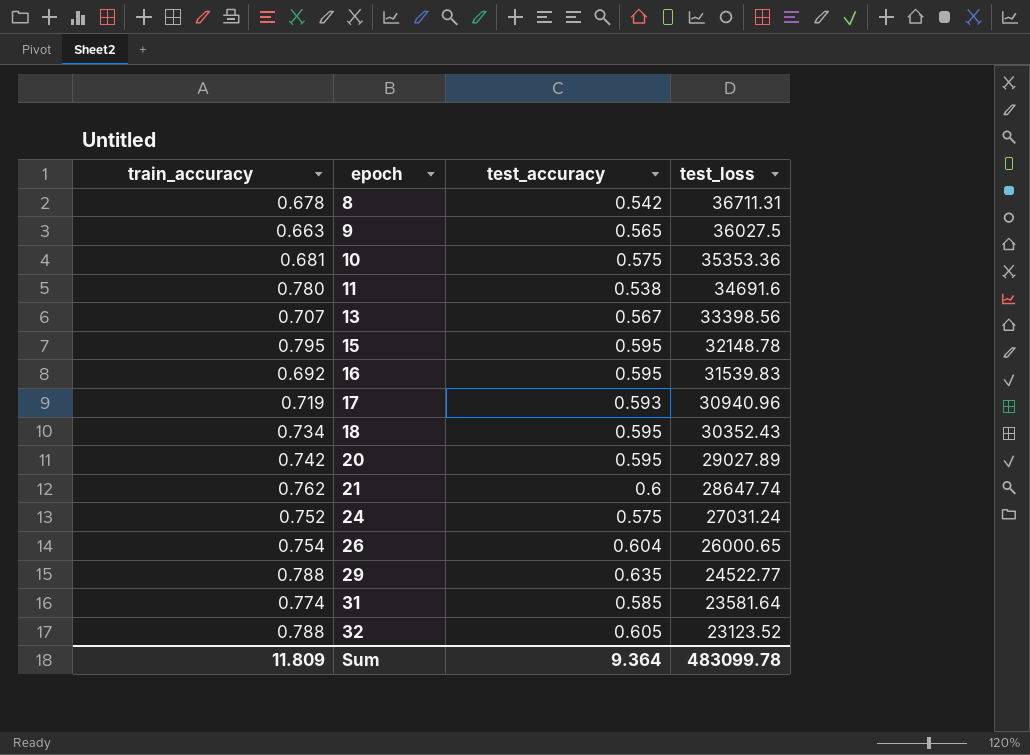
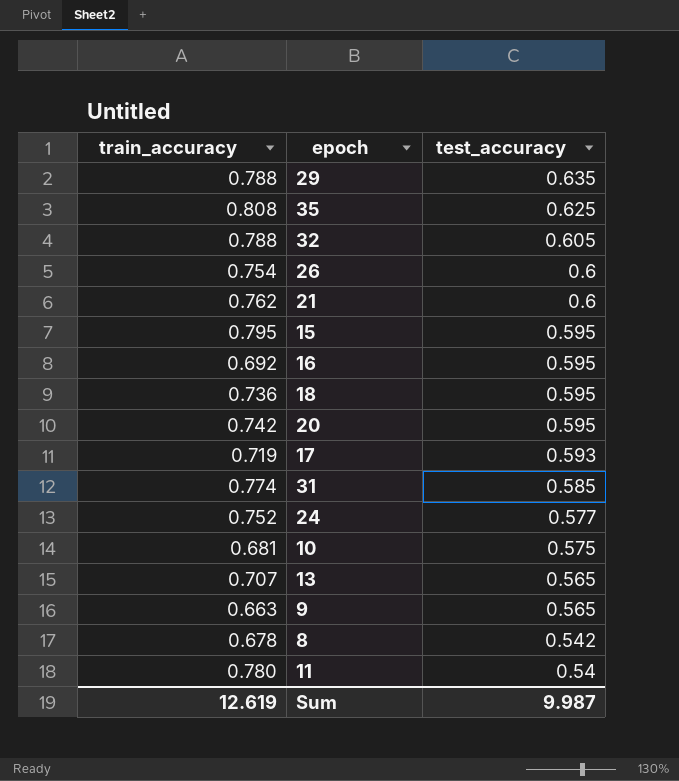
row order: epoch ascending -> test_accuracy descending
column test_loss | position: 4 -> none
row 35: none -> 0.808 | 0.625
26 | test_accuracy: 0.604 -> 0.6
18 | train_accuracy: 0.734 -> 0.736
24 | test_accuracy: 0.575 -> 0.577
13 | test_accuracy: 0.567 -> 0.565
11 | test_accuracy: 0.538 -> 0.54
Sum | train_accuracy: 11.809 -> 12.619
Sum | test_accuracy: 9.364 -> 9.987

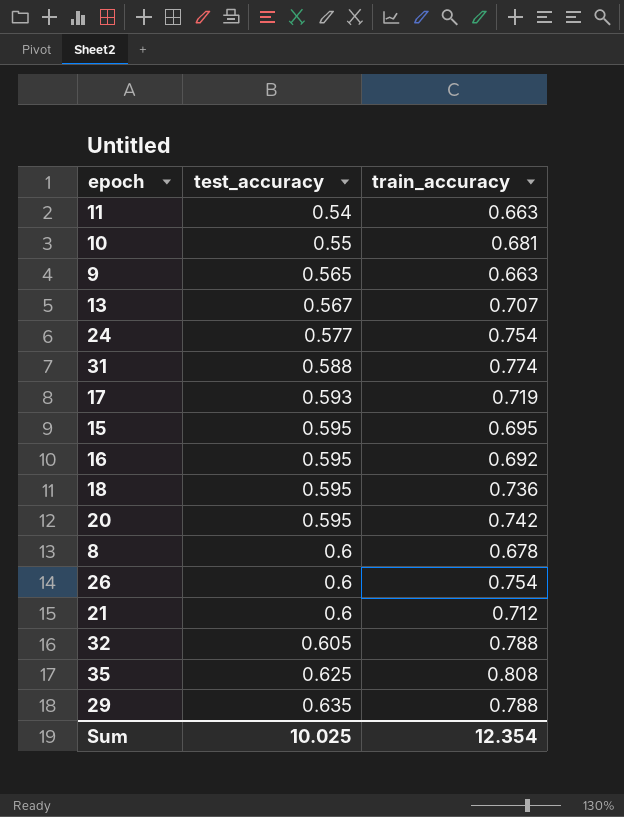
row order: test_accuracy descending -> test_accuracy ascending
column train_accuracy | position: 1 -> 3
11 | train_accuracy: 0.780 -> 0.663
10 | test_accuracy: 0.575 -> 0.55
13 | test_accuracy: 0.565 -> 0.567
24 | train_accuracy: 0.752 -> 0.754
31 | test_accuracy: 0.585 -> 0.588
15 | train_accuracy: 0.795 -> 0.695
8 | test_accuracy: 0.542 -> 0.6
21 | train_accuracy: 0.762 -> 0.712
Sum | test_accuracy: 9.987 -> 10.025
Sum | train_accuracy: 12.619 -> 12.354

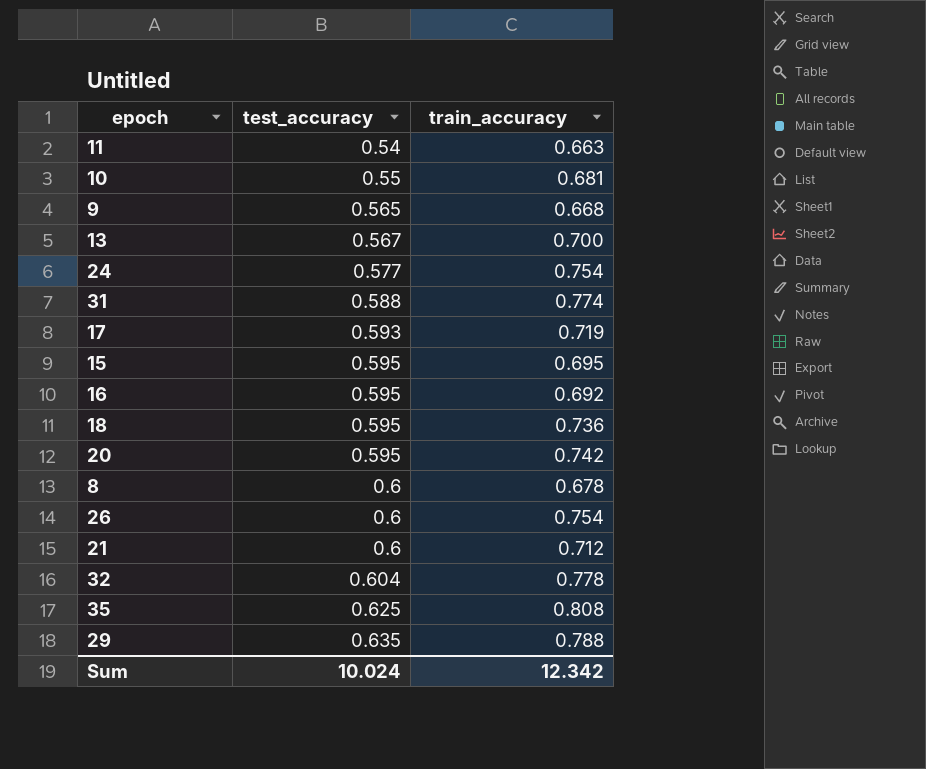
9 | train_accuracy: 0.663 -> 0.668
13 | train_accuracy: 0.707 -> 0.700
32 | test_accuracy: 0.605 -> 0.604
32 | train_accuracy: 0.788 -> 0.778
Sum | test_accuracy: 10.025 -> 10.024
Sum | train_accuracy: 12.354 -> 12.342

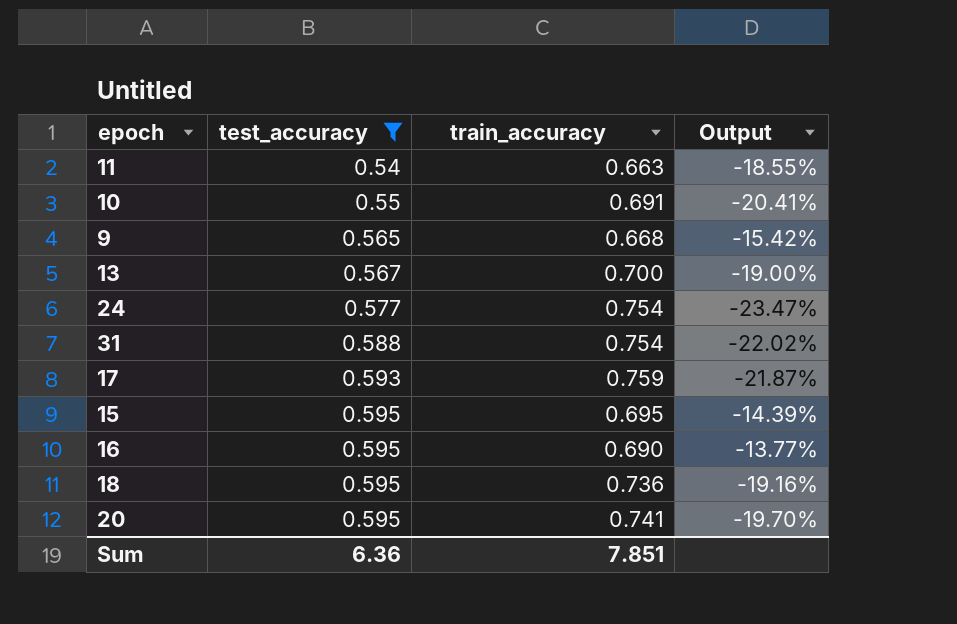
filter: none -> test_accuracy <= 0.595
column Output | formula: none -> ([test_accuracy] - [train_accuracy]) / [train_accuracy]
10 | train_accuracy: 0.681 -> 0.691
31 | train_accuracy: 0.774 -> 0.754
17 | train_accuracy: 0.719 -> 0.759
16 | train_accuracy: 0.692 -> 0.690
20 | train_accuracy: 0.742 -> 0.741
Sum | test_accuracy: 10.024 -> 6.36
Sum | train_accuracy: 12.342 -> 7.851

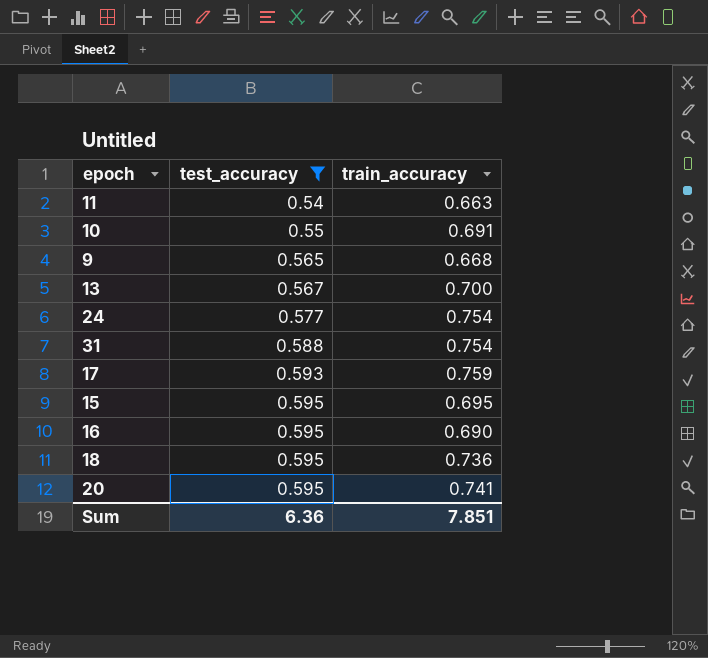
column Output | formula: ([test_accuracy] - [train_accuracy]) / [train_accuracy] -> none

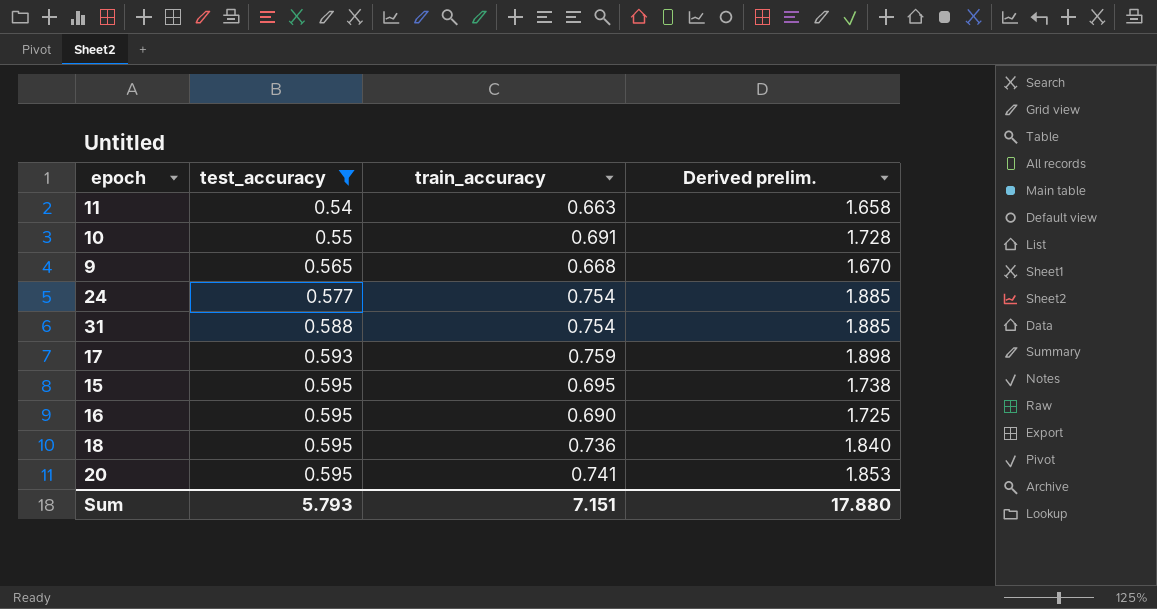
column Derived prelim. | formula: none -> [train_accuracy] * 2.5
row 13: 0.567 | 0.700 -> none
Sum | test_accuracy: 6.36 -> 5.793
Sum | train_accuracy: 7.851 -> 7.151

